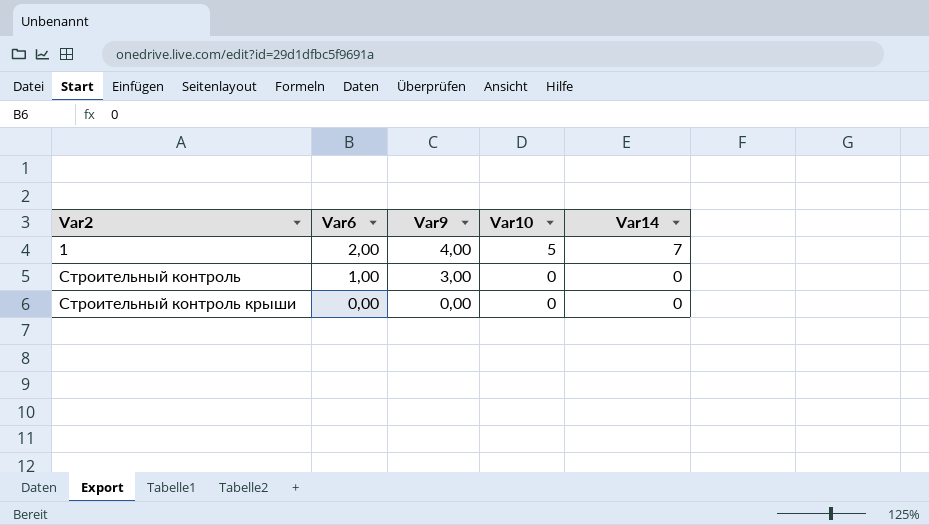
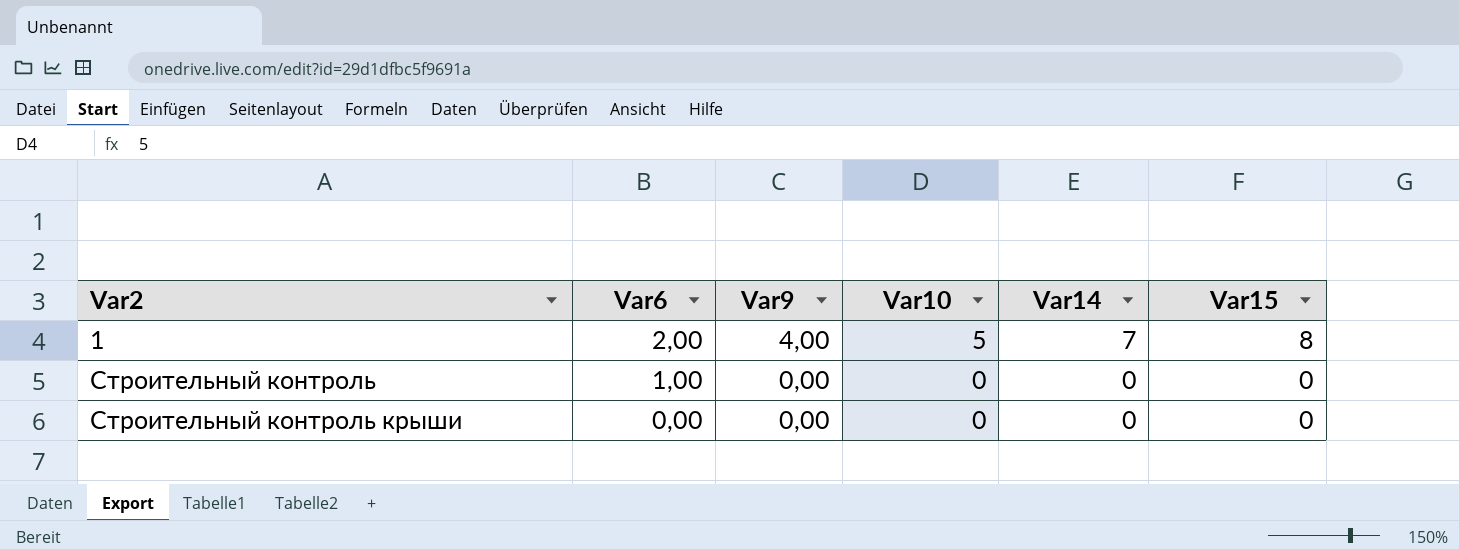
column Var15 | position: none -> 6
Строительный контроль | Var9: 3,00 -> 0,00

